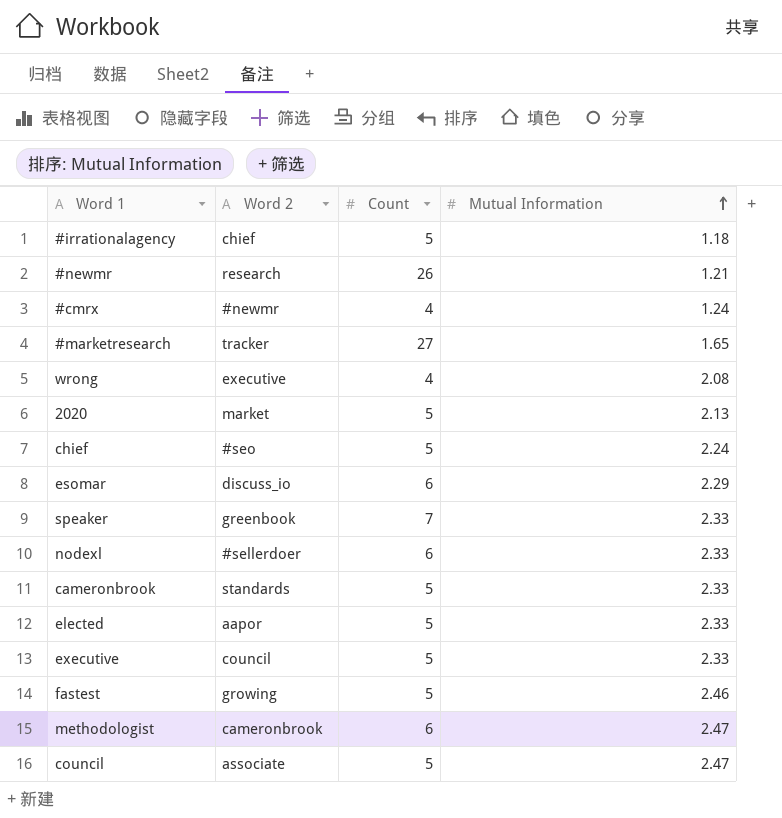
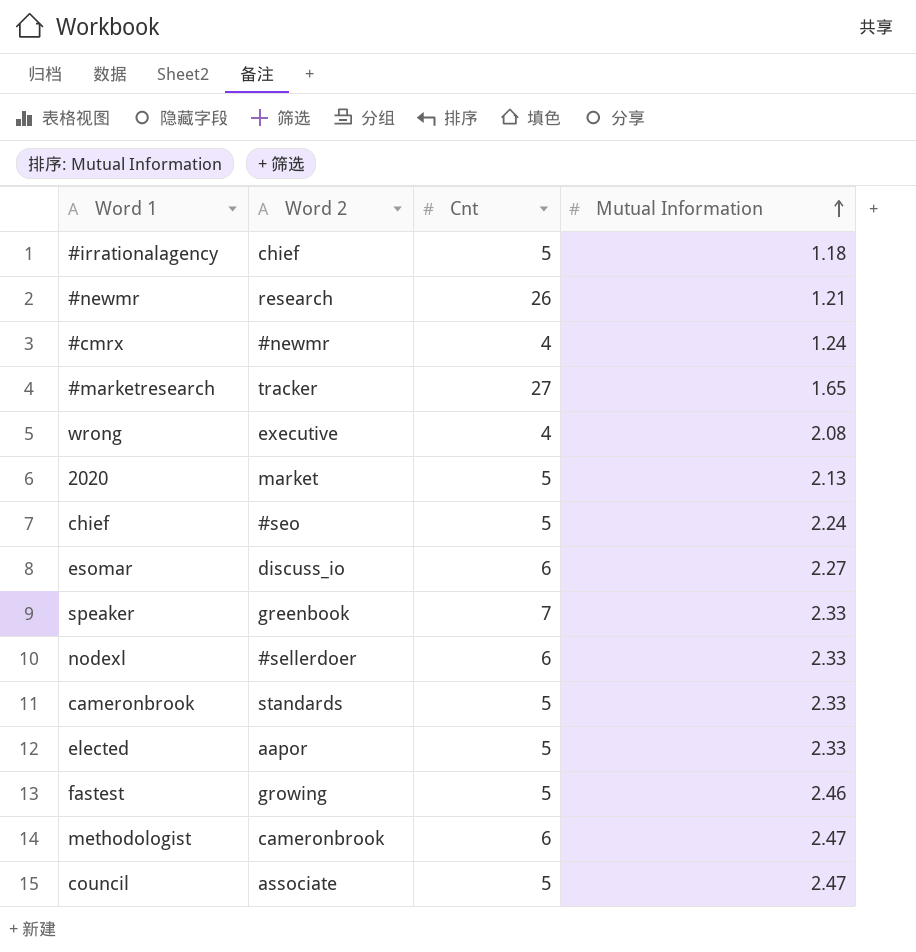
column name: Count -> Cnt
row executive: council | 5 | 2.33 -> none
esomar | Mutual Information: 2.29 -> 2.27

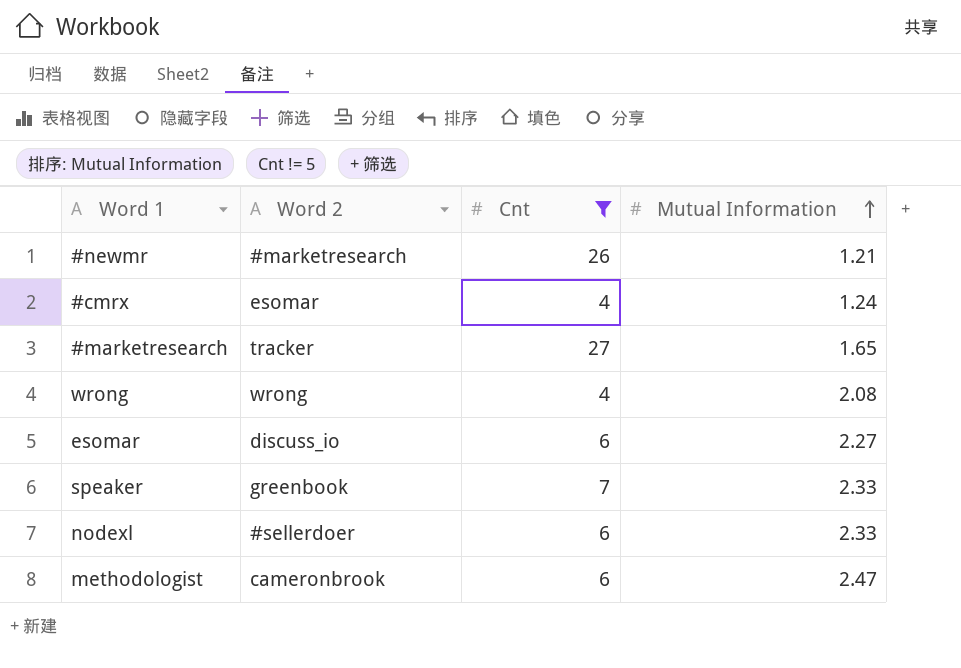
filter: none -> Cnt != 5
#newmr | Word 2: research -> #marketresearch
#cmrx | Word 2: #newmr -> esomar
wrong | Word 2: executive -> wrong

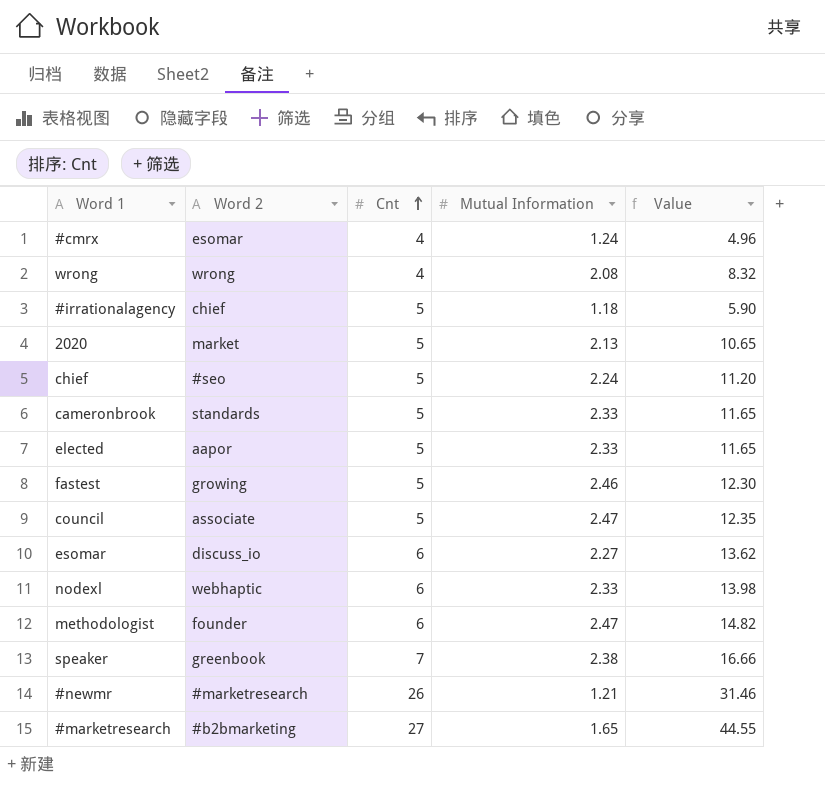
filter: Cnt != 5 -> none
row order: Mutual Information ascending -> Cnt ascending
column Value | formula: none -> [Cnt] * [Mutual Information]
nodexl | Word 2: #sellerdoer -> webhaptic
methodologist | Word 2: cameronbrook -> founder
speaker | Mutual Information: 2.33 -> 2.38
#marketresearch | Word 2: tracker -> #b2bmarketing

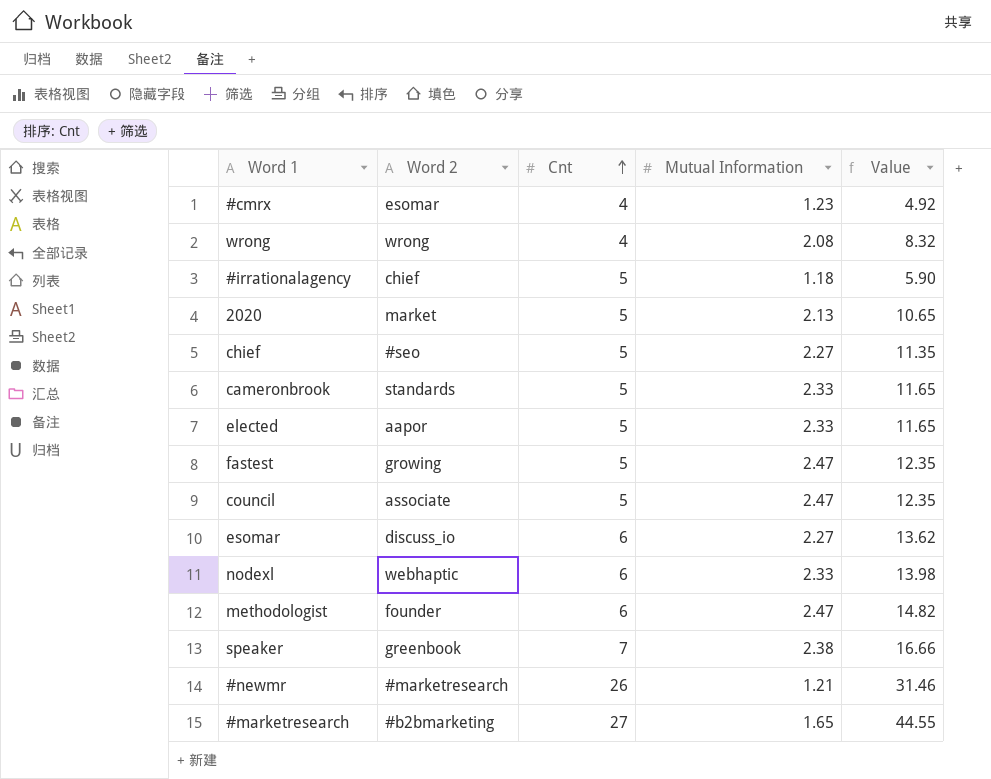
#cmrx | Mutual Information: 1.24 -> 1.23
#cmrx | Value: 4.96 -> 4.92
chief | Mutual Information: 2.24 -> 2.27
chief | Value: 11.20 -> 11.35
fastest | Mutual Information: 2.46 -> 2.47
fastest | Value: 12.30 -> 12.35

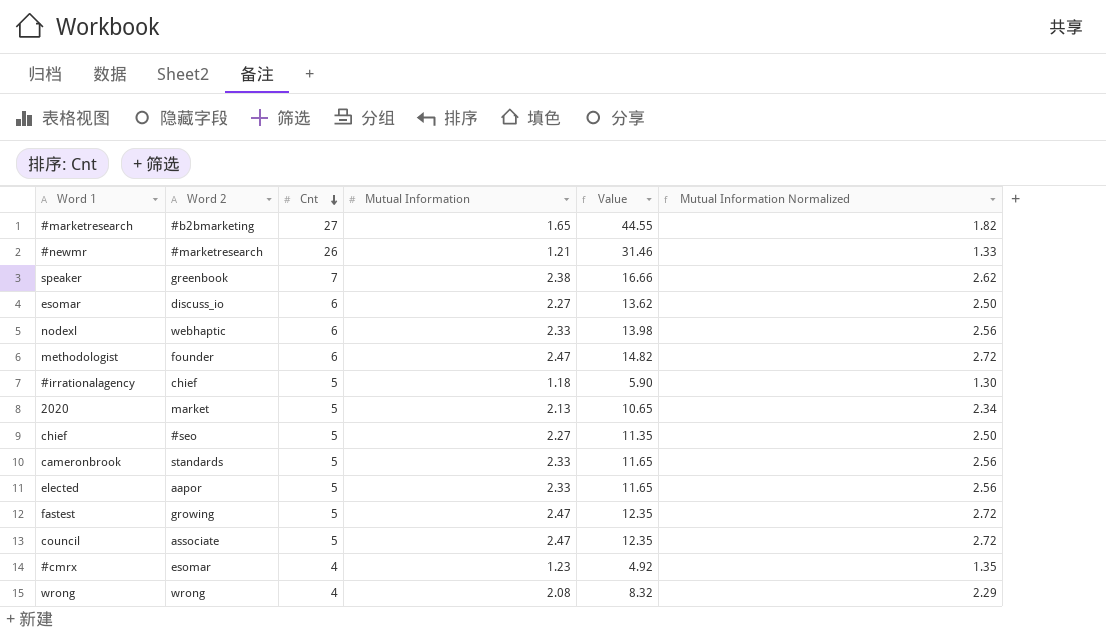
row order: Cnt ascending -> Cnt descending
column Mutual Information Normalized | formula: none -> [Mutual Information] * 1.1

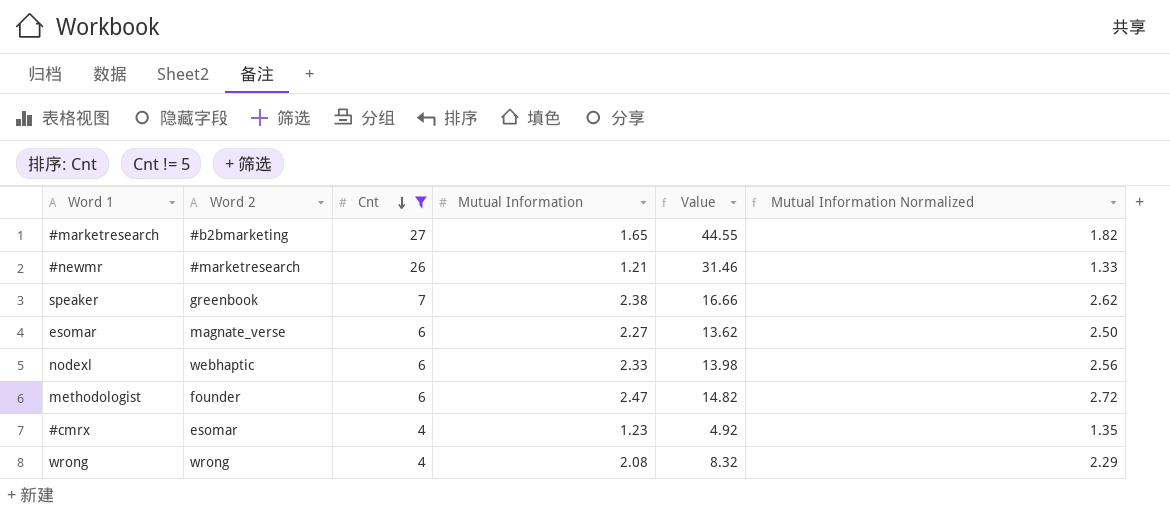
filter: none -> Cnt != 5
esomar | Word 2: discuss_io -> magnate_verse

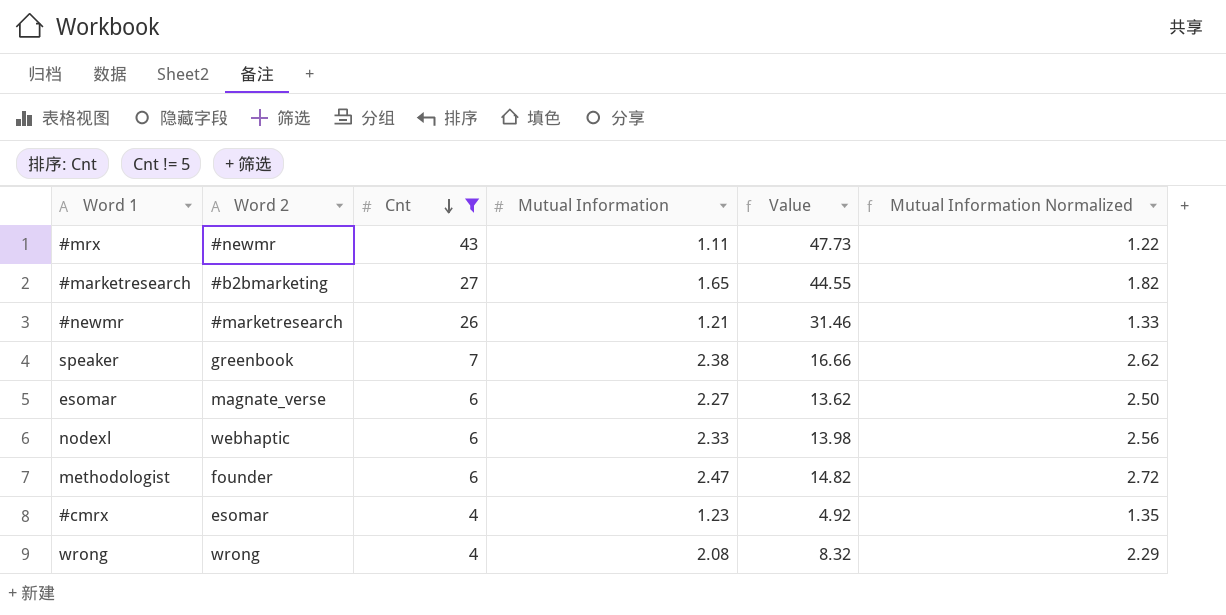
row #mrx: none -> #newmr | 43 | 1.11 | 47.73 | 1.22

